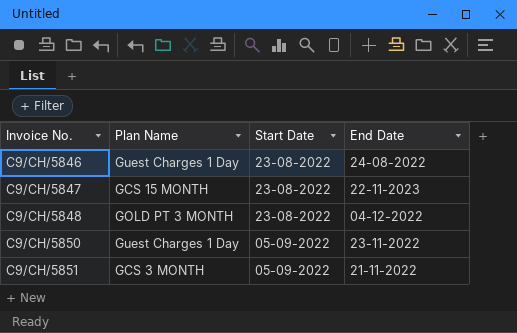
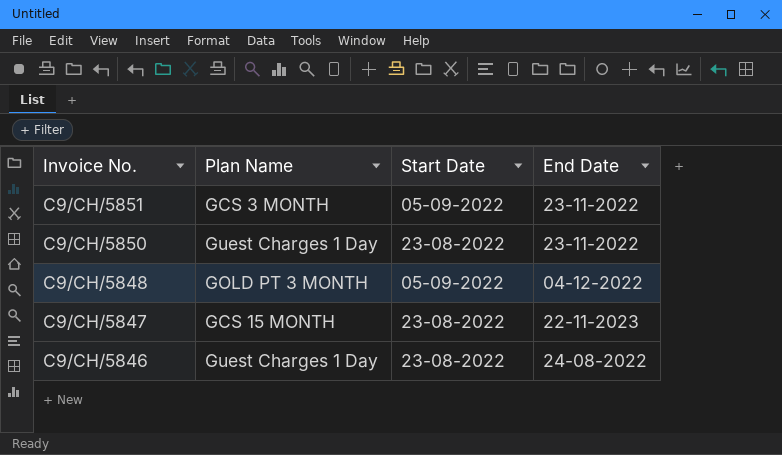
row order: Invoice No. ascending -> Invoice No. descending
C9/CH/5851 | End Date: 21-11-2022 -> 23-11-2022
C9/CH/5850 | Start Date: 05-09-2022 -> 23-08-2022
C9/CH/5848 | Start Date: 23-08-2022 -> 05-09-2022

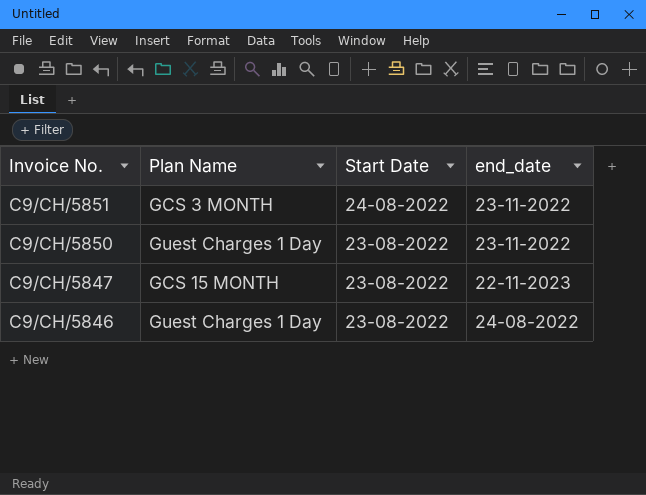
column name: End Date -> end_date
row C9/CH/5848: GOLD PT 3 MONTH | 05-09-2022 | 04-12-2022 -> none
C9/CH/5851 | Start Date: 05-09-2022 -> 24-08-2022

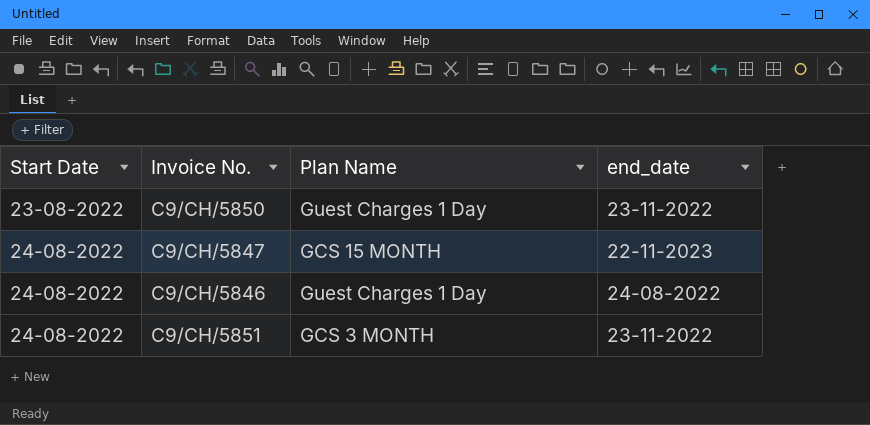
row order: Invoice No. descending -> Start Date ascending
column Start Date | position: 3 -> 1
C9/CH/5847 | Start Date: 23-08-2022 -> 24-08-2022
C9/CH/5846 | Start Date: 23-08-2022 -> 24-08-2022

